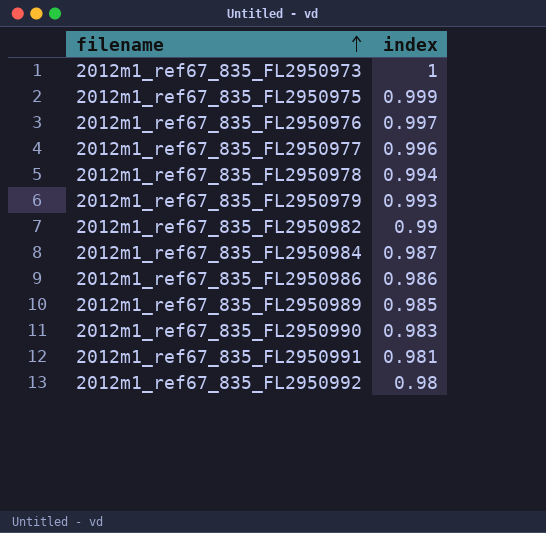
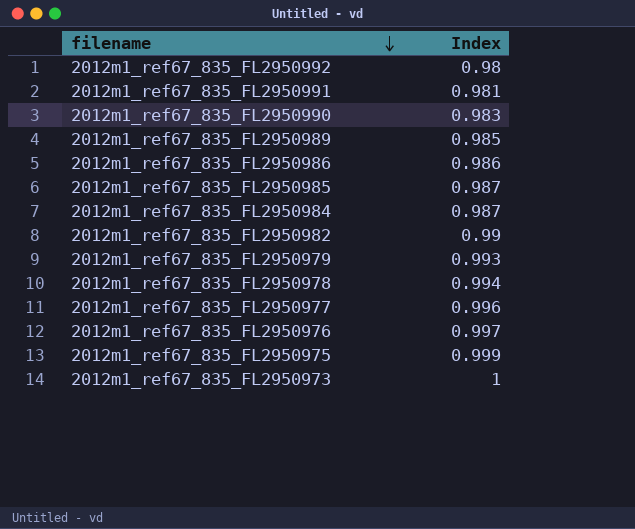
row order: filename ascending -> filename descending
column name: index -> Index
row 2012m1_ref67_835_FL2950985: none -> 0.987

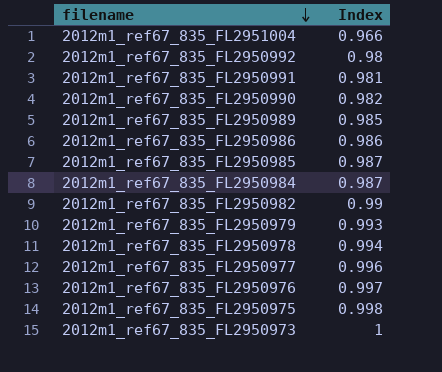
row 2012m1_ref67_835_FL2951004: none -> 0.966
2012m1_ref67_835_FL2950990 | Index: 0.983 -> 0.982
2012m1_ref67_835_FL2950975 | Index: 0.999 -> 0.998

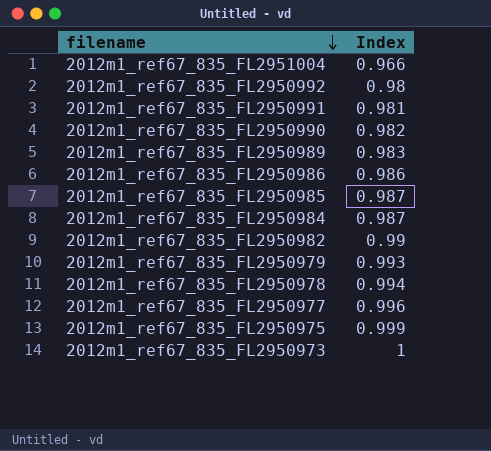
row 2012m1_ref67_835_FL2950976: 0.997 -> none
2012m1_ref67_835_FL2950989 | Index: 0.985 -> 0.983
2012m1_ref67_835_FL2950975 | Index: 0.998 -> 0.999

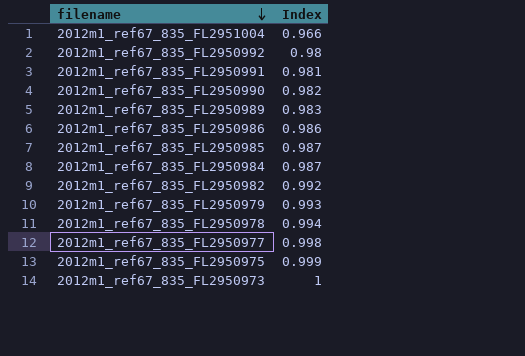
2012m1_ref67_835_FL2950982 | Index: 0.99 -> 0.992
2012m1_ref67_835_FL2950977 | Index: 0.996 -> 0.998

